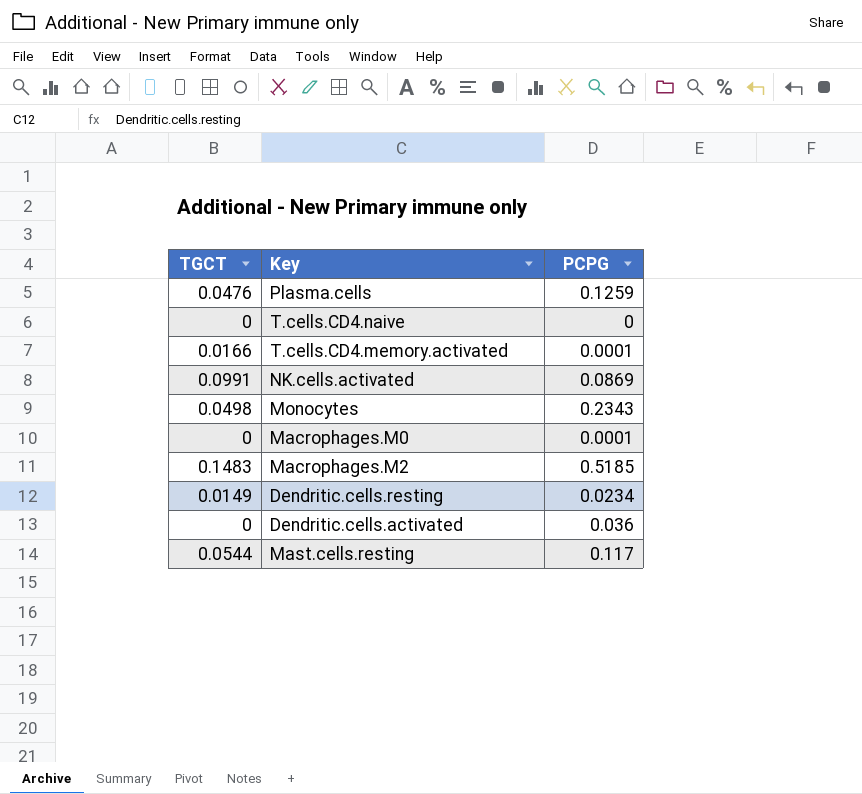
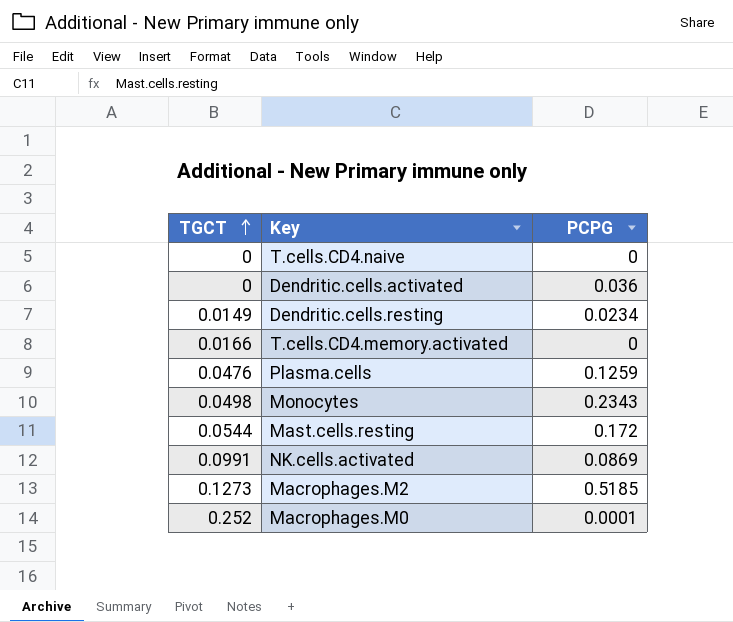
row order: none -> TGCT ascending
T.cells.CD4.memory.activated | PCPG: 0.0001 -> 0
Mast.cells.resting | PCPG: 0.117 -> 0.172
Macrophages.M2 | TGCT: 0.1483 -> 0.1273
Macrophages.M0 | TGCT: 0 -> 0.252

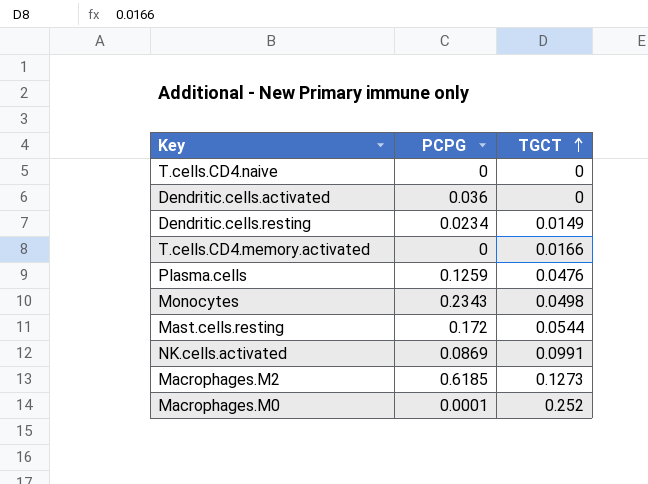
column TGCT | position: 1 -> 3
Macrophages.M2 | PCPG: 0.5185 -> 0.6185

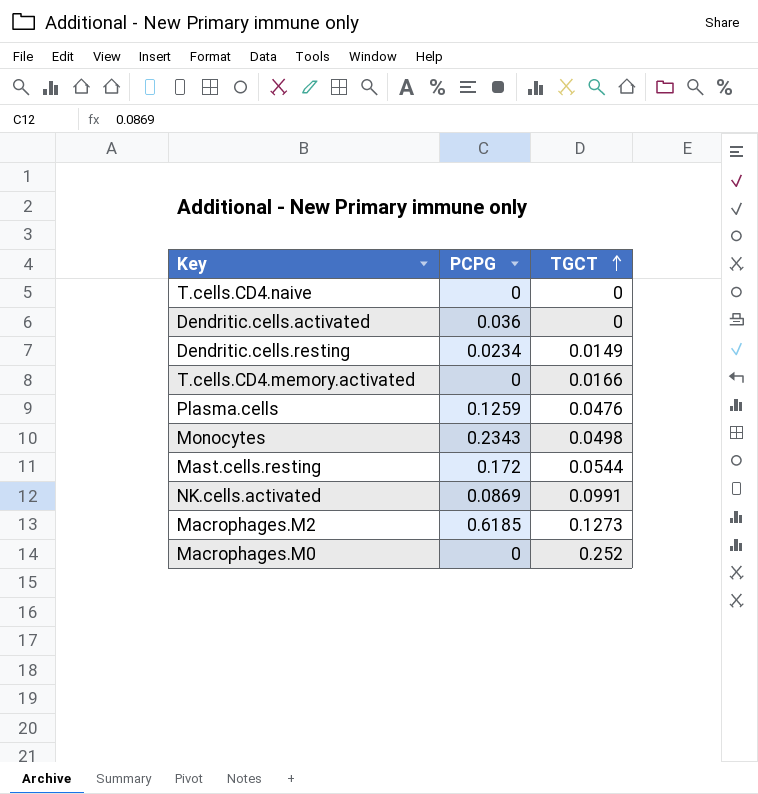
Macrophages.M0 | PCPG: 0.0001 -> 0

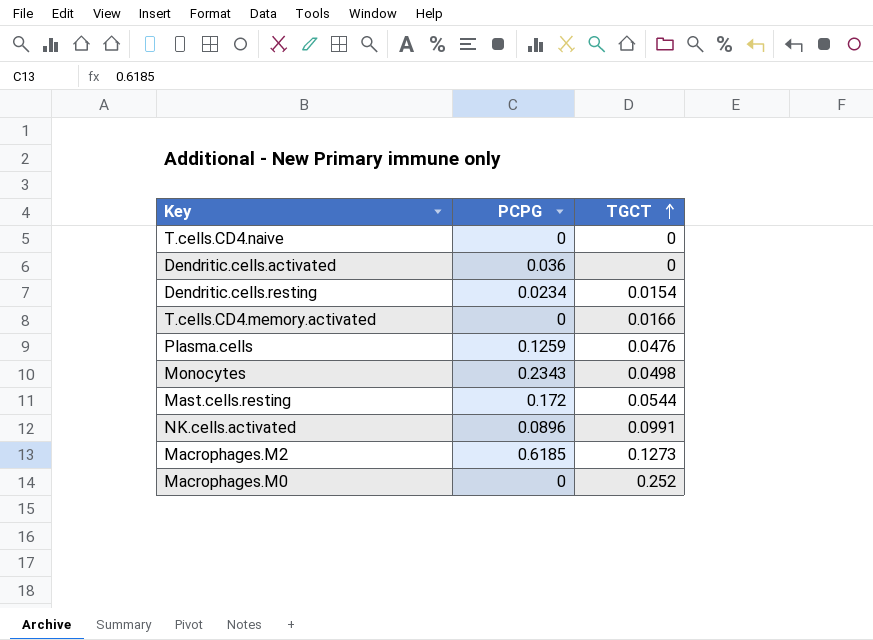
Dendritic.cells.resting | TGCT: 0.0149 -> 0.0154
NK.cells.activated | PCPG: 0.0869 -> 0.0896

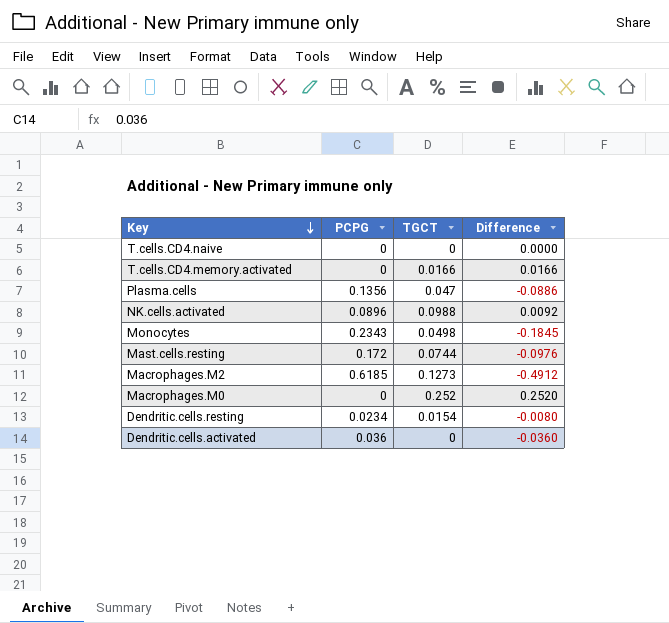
row order: TGCT ascending -> Key descending
column Difference | formula: none -> [TGCT] - [PCPG]
Plasma.cells | PCPG: 0.1259 -> 0.1356
Plasma.cells | TGCT: 0.0476 -> 0.047
NK.cells.activated | TGCT: 0.0991 -> 0.0988
Mast.cells.resting | TGCT: 0.0544 -> 0.0744

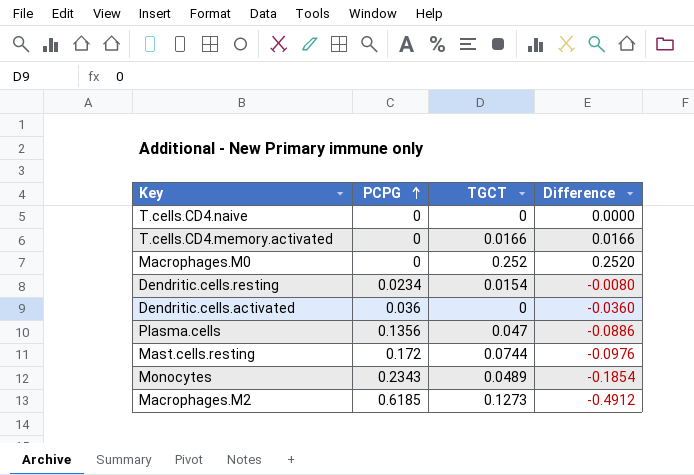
row order: Key descending -> PCPG ascending
row NK.cells.activated: 0.0896 | 0.0988 | 0.0092 -> none
Monocytes | TGCT: 0.0498 -> 0.0489
Monocytes | Difference: -0.1845 -> -0.1854

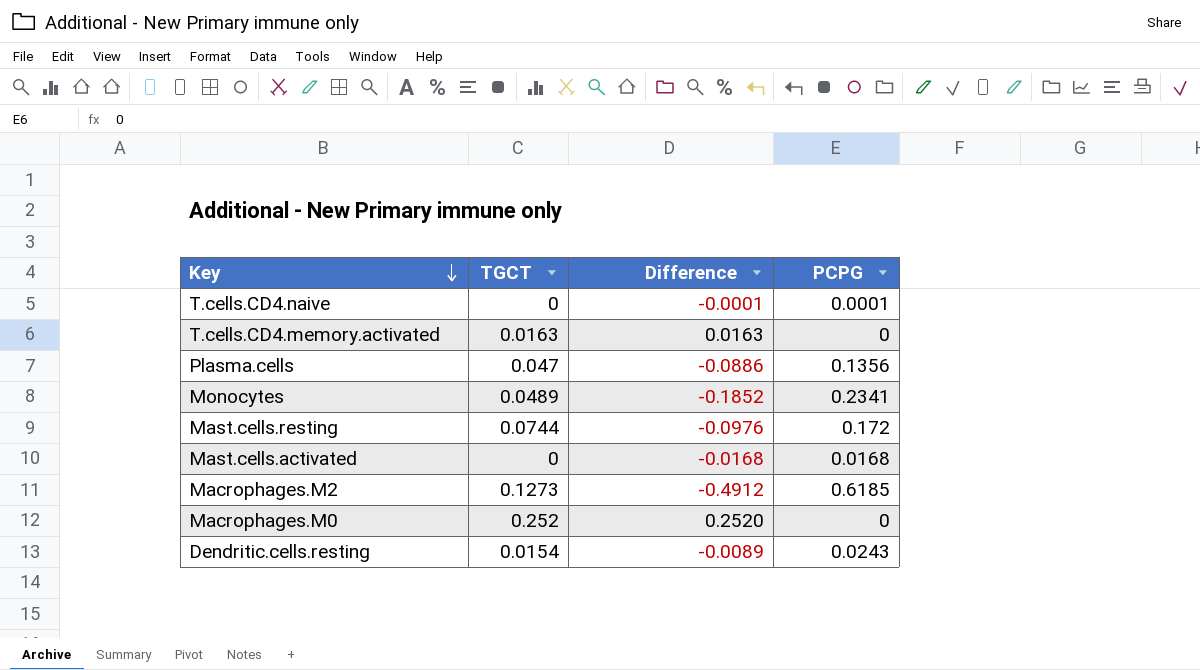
row order: PCPG ascending -> Key descending
column PCPG | position: 2 -> 4
row Dendritic.cells.activated: 0.036 | 0 | -0.0360 -> none
T.cells.CD4.naive | Difference: 0.0000 -> -0.0001
T.cells.CD4.naive | PCPG: 0 -> 0.0001
T.cells.CD4.memory.activated | TGCT: 0.0166 -> 0.0163
T.cells.CD4.memory.activated | Difference: 0.0166 -> 0.0163
Monocytes | Difference: -0.1854 -> -0.1852
Monocytes | PCPG: 0.2343 -> 0.2341
row Mast.cells.activated: none -> 0 | -0.0168 | 0.0168
Dendritic.cells.resting | Difference: -0.0080 -> -0.0089
Dendritic.cells.resting | PCPG: 0.0234 -> 0.0243

